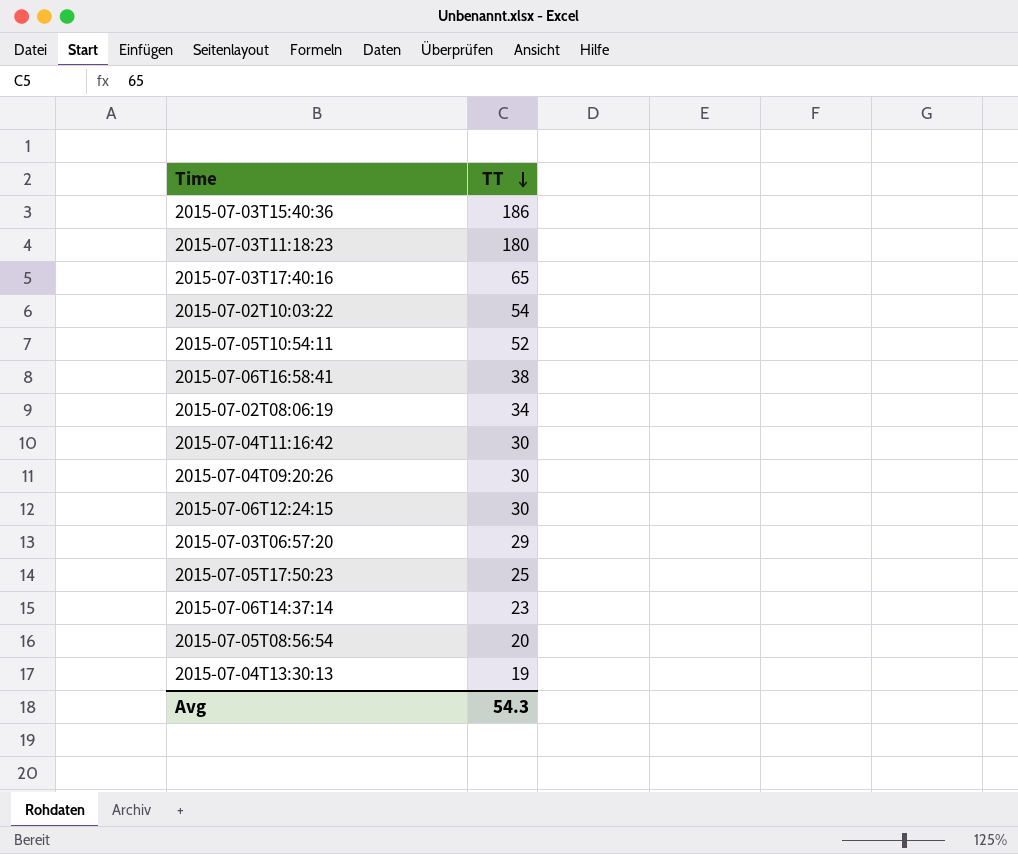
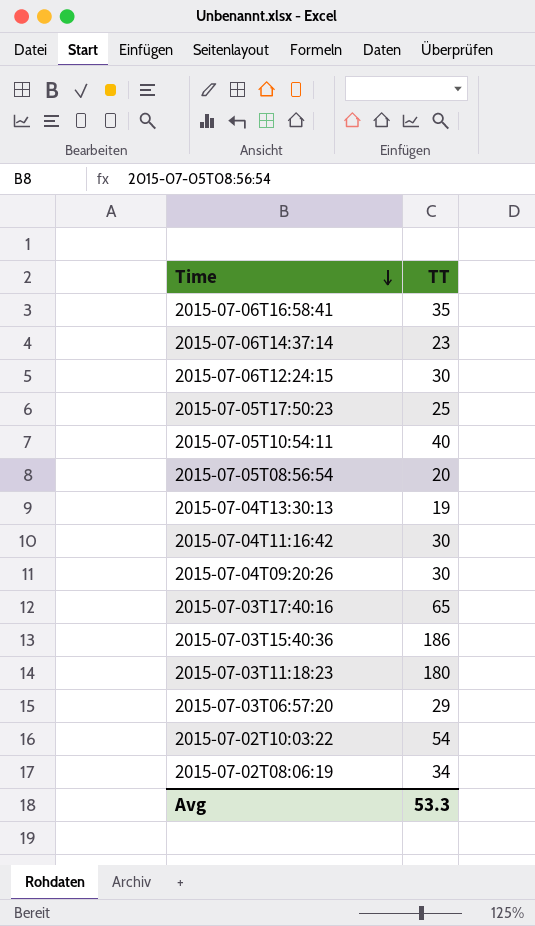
row order: TT descending -> Time descending
2015-07-06T16:58:41 | TT: 38 -> 35
2015-07-05T10:54:11 | TT: 52 -> 40
Avg | TT: 54.3 -> 53.3

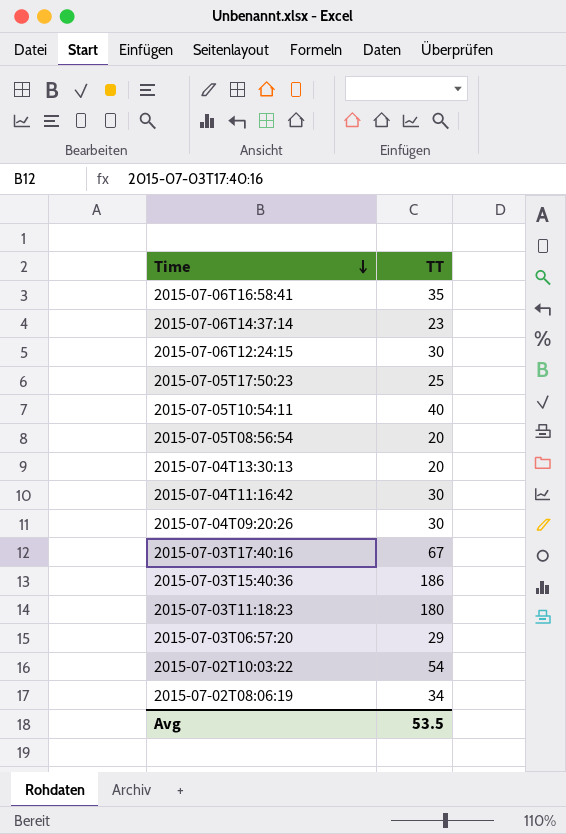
2015-07-04T13:30:13 | TT: 19 -> 20
2015-07-03T17:40:16 | TT: 65 -> 67
Avg | TT: 53.3 -> 53.5

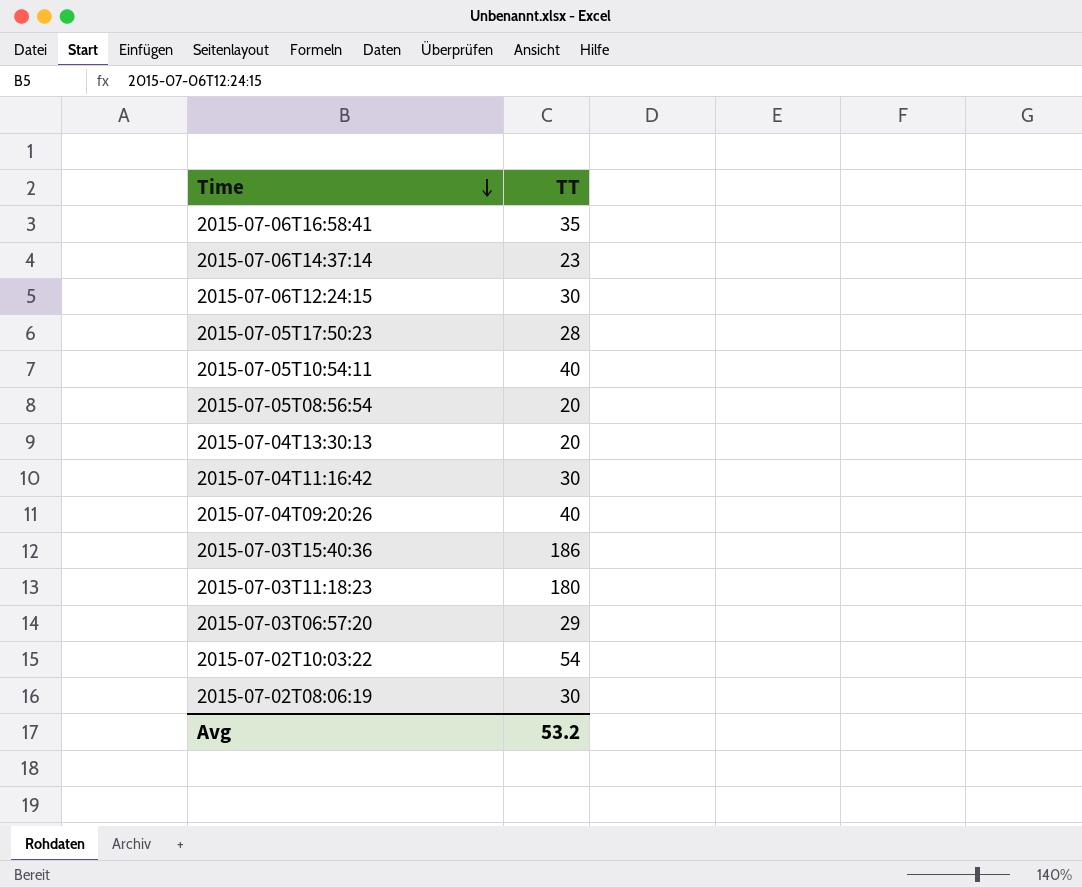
row 2015-07-03T17:40:16: 67 -> none
2015-07-05T17:50:23 | TT: 25 -> 28
2015-07-04T09:20:26 | TT: 30 -> 40
2015-07-02T08:06:19 | TT: 34 -> 30
Avg | TT: 53.5 -> 53.2

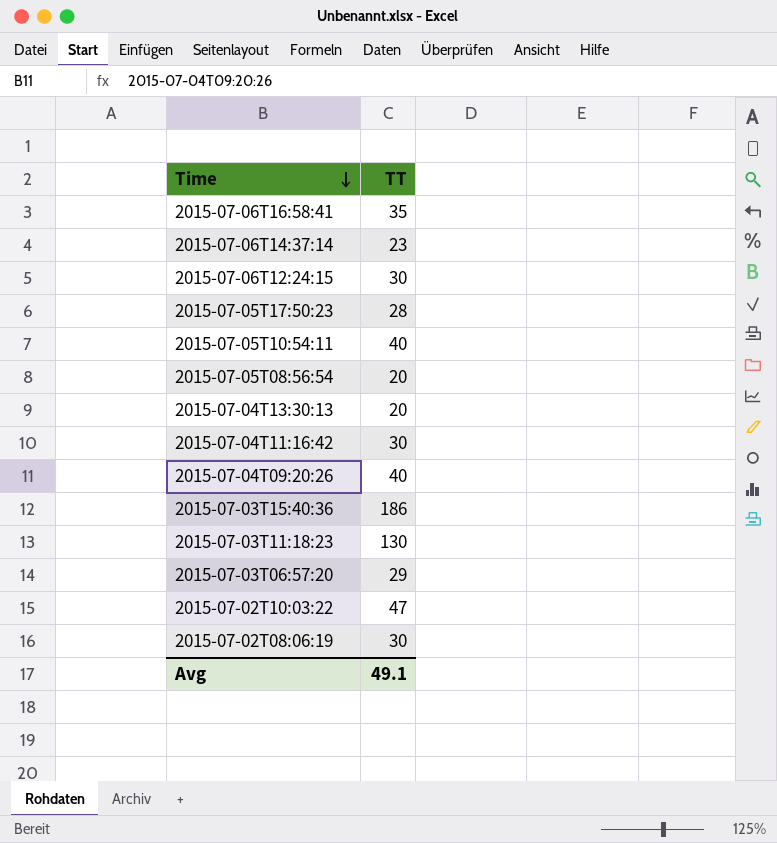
2015-07-03T11:18:23 | TT: 180 -> 130
2015-07-02T10:03:22 | TT: 54 -> 47
Avg | TT: 53.2 -> 49.1

